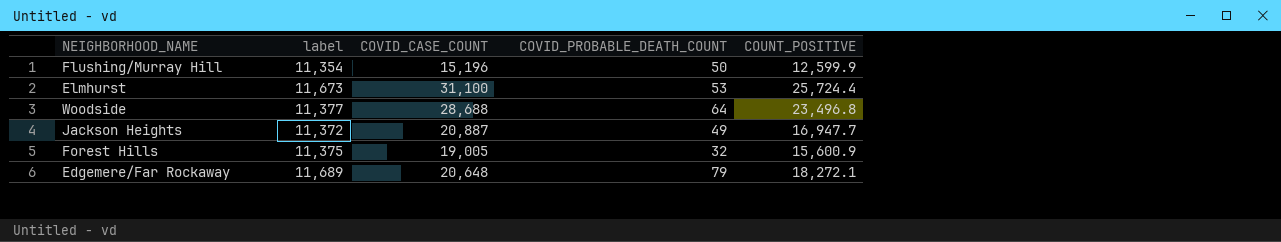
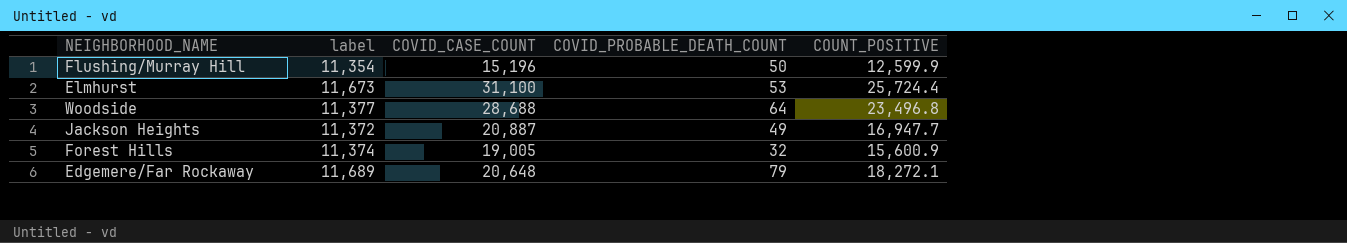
Forest Hills | label: 11,375 -> 11,374

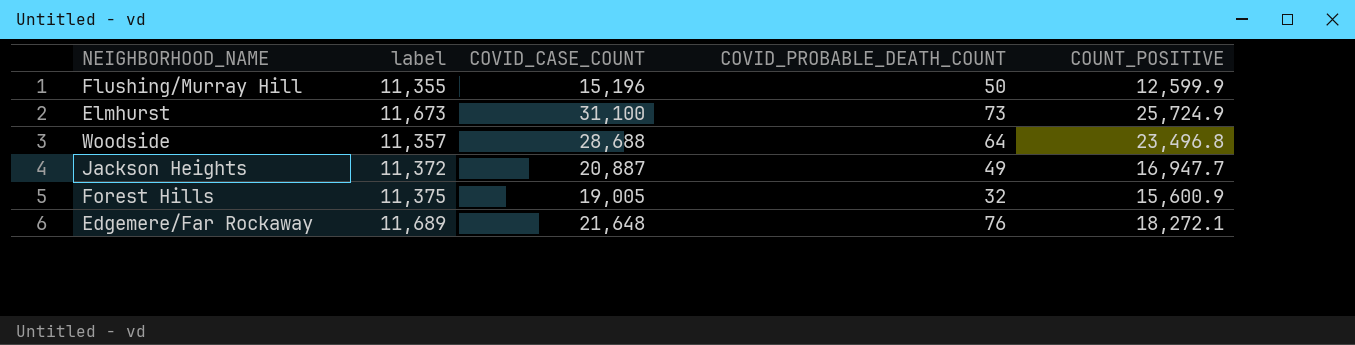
Flushing/Murray Hill | label: 11,354 -> 11,355
Elmhurst | COVID_PROBABLE_DEATH_COUNT: 53 -> 73
Elmhurst | COUNT_POSITIVE: 25,724.4 -> 25,724.9
Woodside | label: 11,377 -> 11,357
Forest Hills | label: 11,374 -> 11,375
Edgemere/Far Rockaway | COVID_CASE_COUNT: 20,648 -> 21,648
Edgemere/Far Rockaway | COVID_PROBABLE_DEATH_COUNT: 79 -> 76

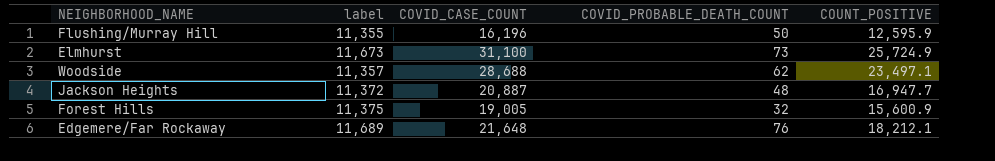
Flushing/Murray Hill | COVID_CASE_COUNT: 15,196 -> 16,196
Flushing/Murray Hill | COUNT_POSITIVE: 12,599.9 -> 12,595.9
Woodside | COVID_PROBABLE_DEATH_COUNT: 64 -> 62
Woodside | COUNT_POSITIVE: 23,496.8 -> 23,497.1
Jackson Heights | COVID_PROBABLE_DEATH_COUNT: 49 -> 48
Edgemere/Far Rockaway | COUNT_POSITIVE: 18,272.1 -> 18,212.1

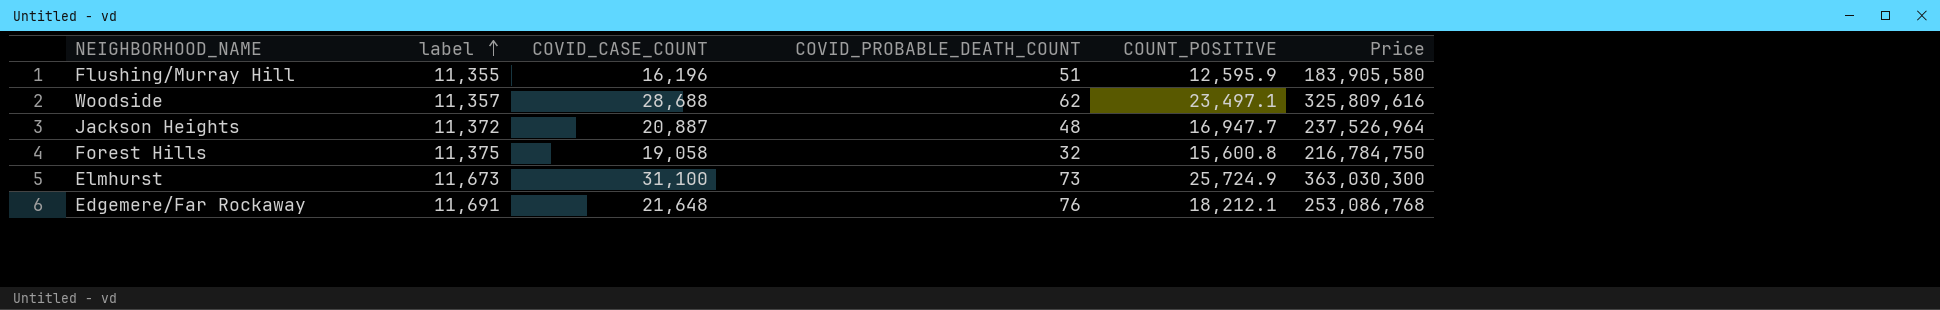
row order: none -> label ascending
column Price | formula: none -> [label] * [COVID_CASE_COUNT]
Flushing/Murray Hill | COVID_PROBABLE_DEATH_COUNT: 50 -> 51
Forest Hills | COVID_CASE_COUNT: 19,005 -> 19,058
Forest Hills | COUNT_POSITIVE: 15,600.9 -> 15,600.8
Edgemere/Far Rockaway | label: 11,689 -> 11,691

